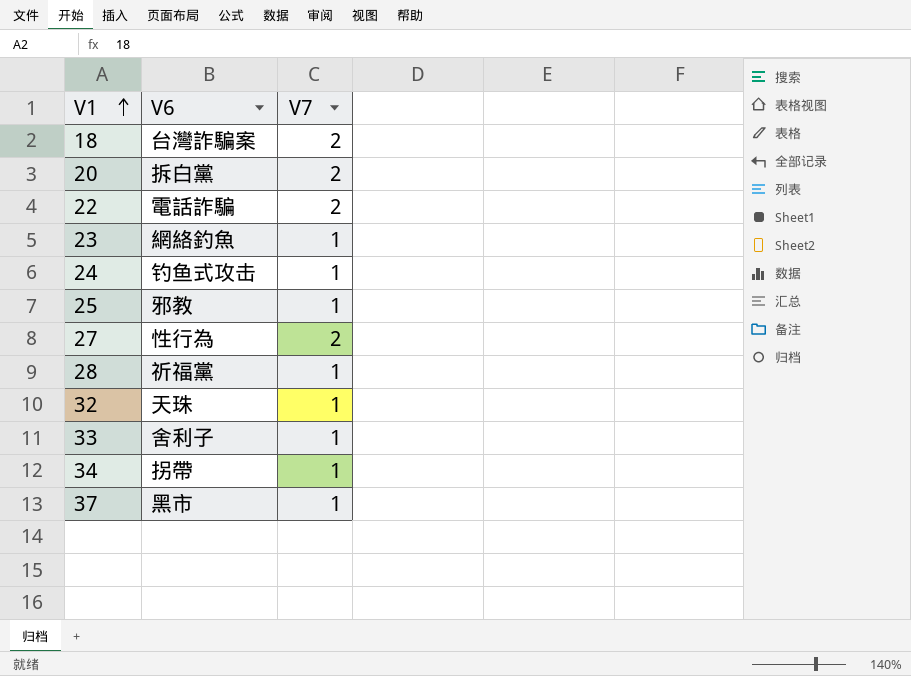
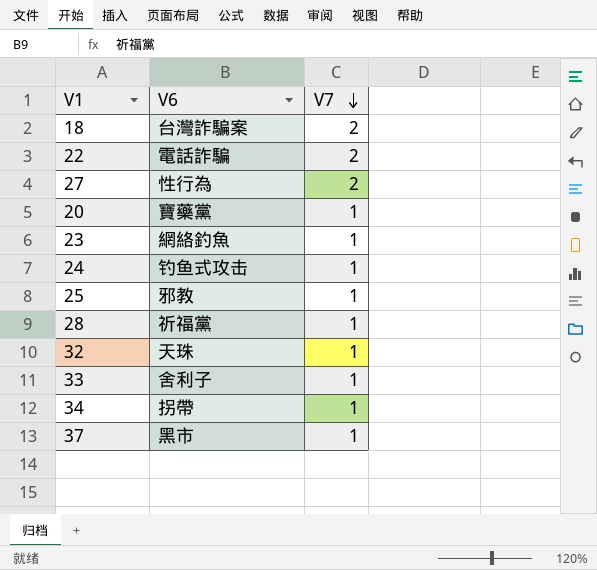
row order: V1 ascending -> V7 descending
20 | V6: 拆白黨 -> 寶藥黨
20 | V7: 2 -> 1

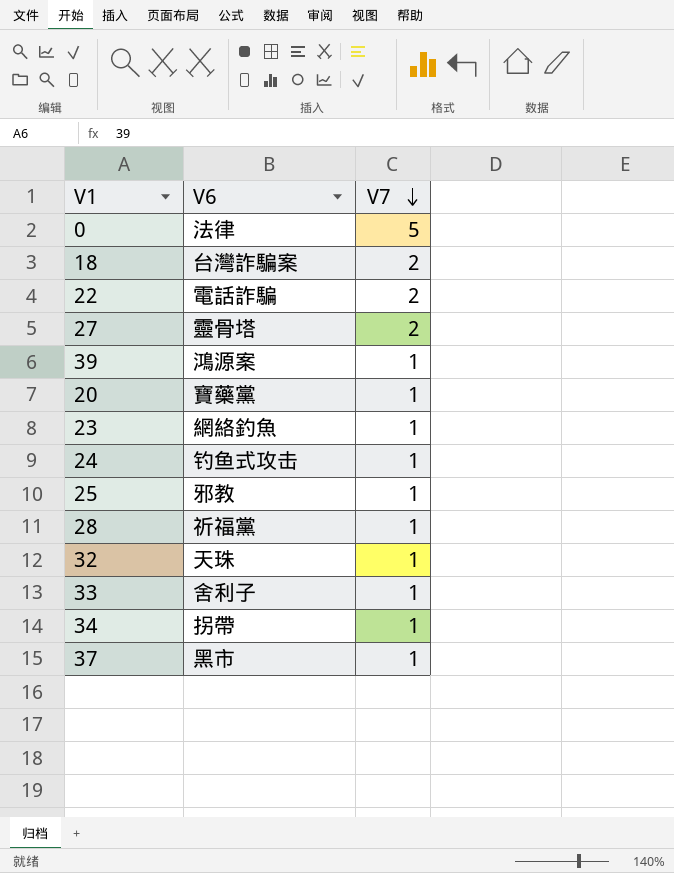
row 0: none -> 法律 | 5
27 | V6: 性行為 -> 靈骨塔
row 39: none -> 鴻源案 | 1

